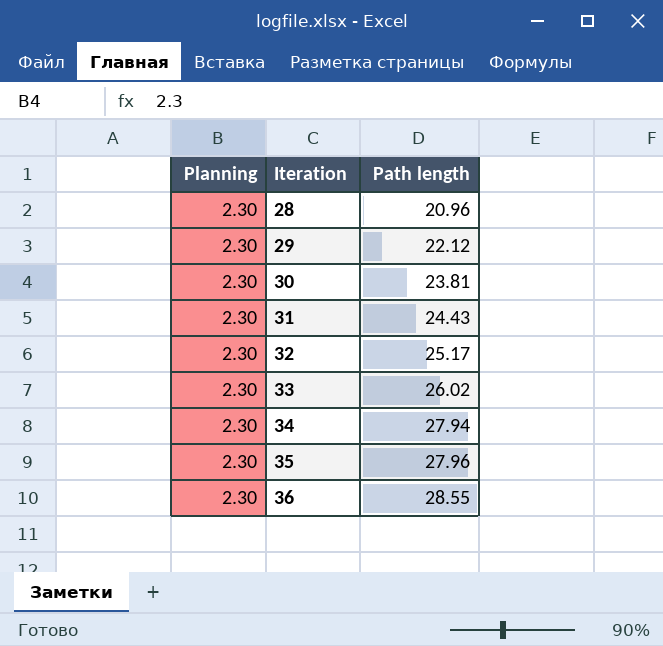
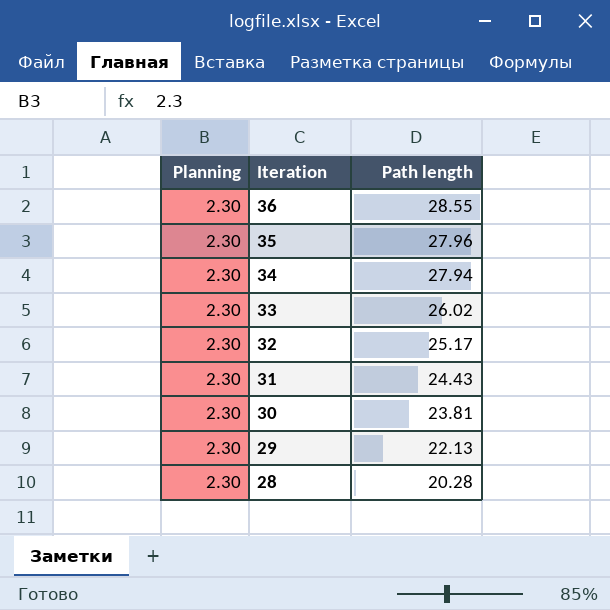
row order: Iteration ascending -> Iteration descending
29 | Path length: 22.12 -> 22.13
28 | Path length: 20.96 -> 20.28

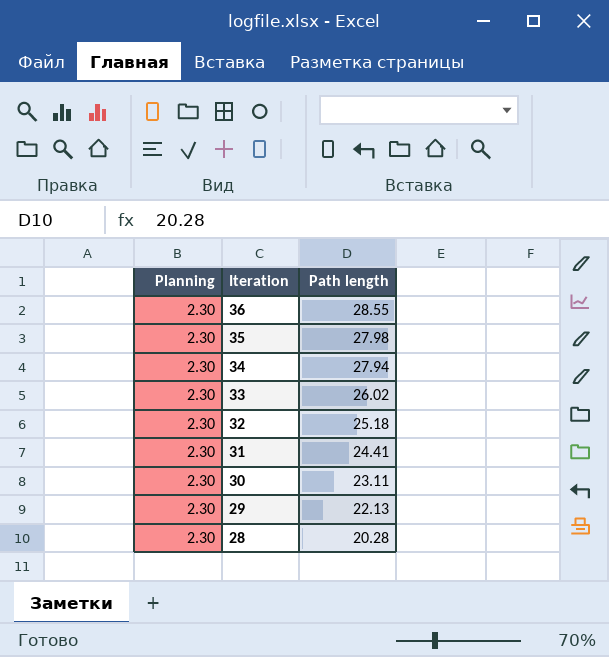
35 | Path length: 27.96 -> 27.98
32 | Path length: 25.17 -> 25.18
31 | Path length: 24.43 -> 24.41
30 | Path length: 23.81 -> 23.11

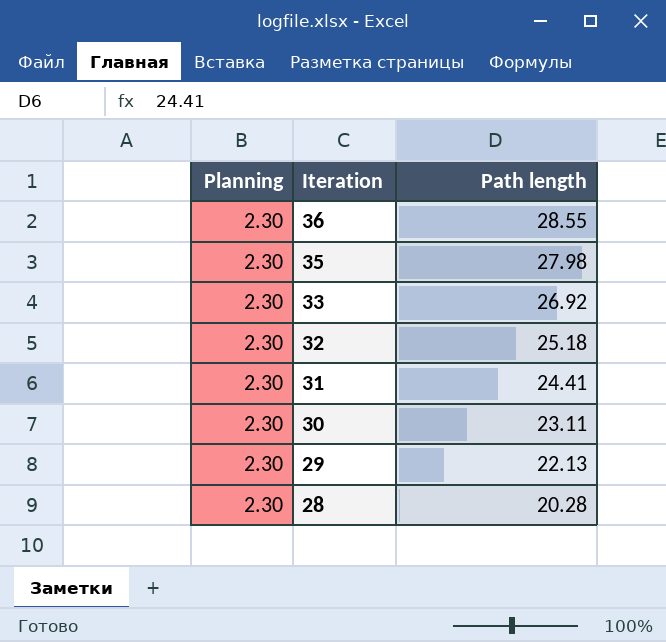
row 34: 2.30 | 27.94 -> none
33 | Path length: 26.02 -> 26.92

